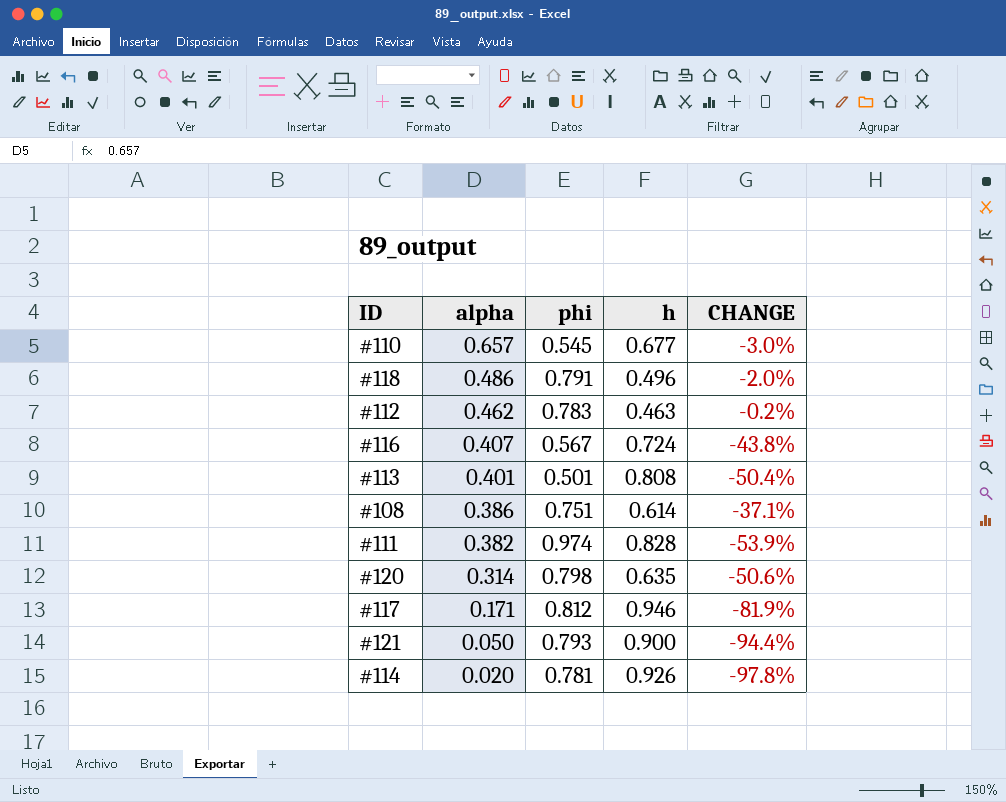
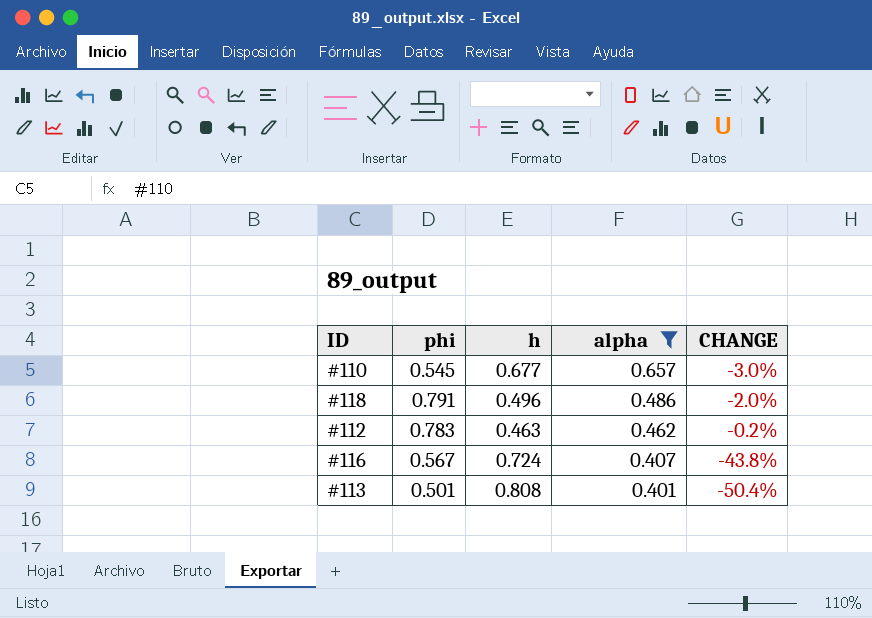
filter: none -> alpha >= 0.401
column alpha | position: 2 -> 4

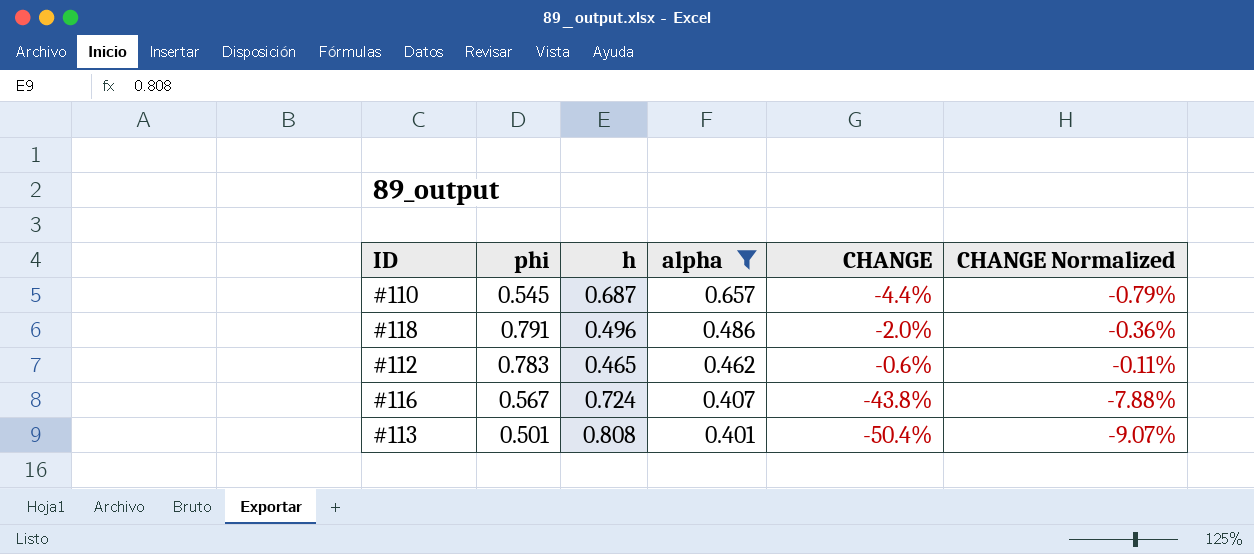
column CHANGE Normalized | formula: none -> [CHANGE] * 0.18
#110 | h: 0.677 -> 0.687
#110 | CHANGE: -3.0% -> -4.4%
#112 | h: 0.463 -> 0.465
#112 | CHANGE: -0.2% -> -0.6%

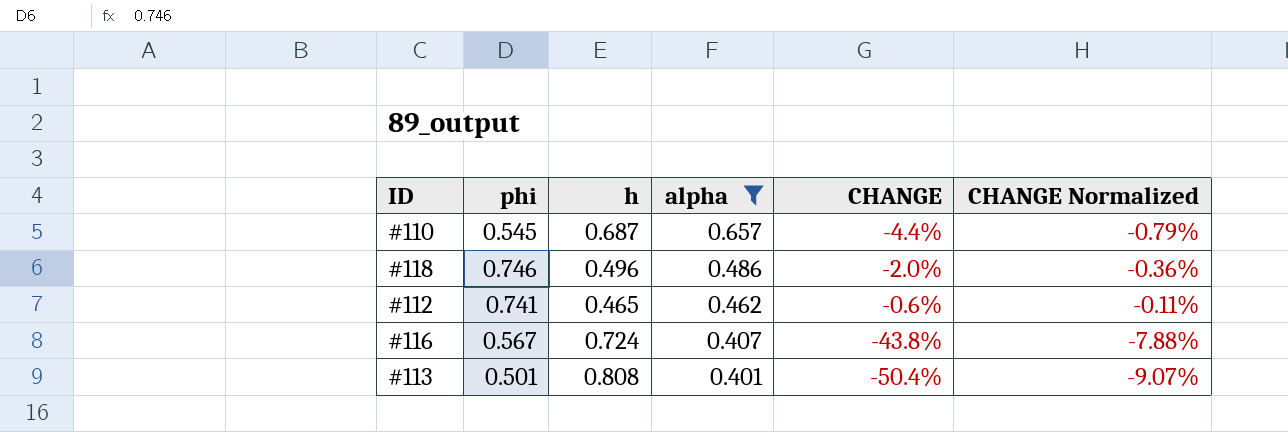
#118 | phi: 0.791 -> 0.746
#112 | phi: 0.783 -> 0.741

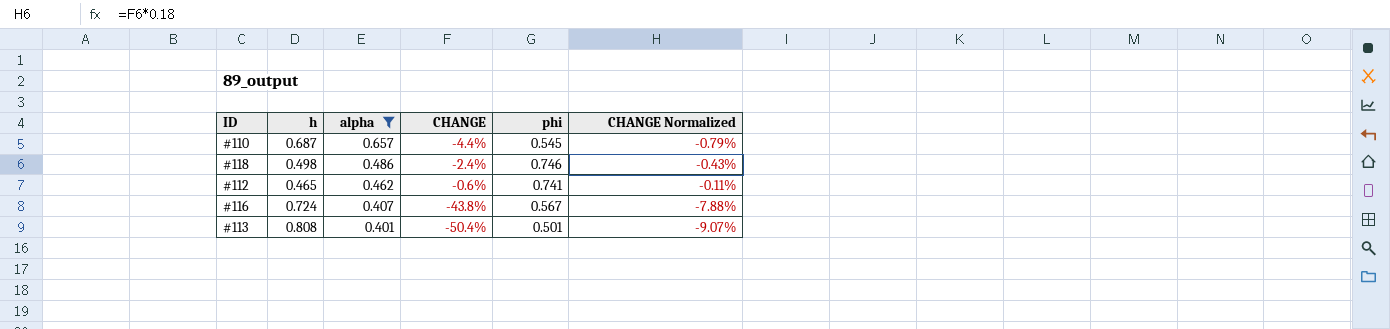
column phi | position: 2 -> 5
#118 | h: 0.496 -> 0.498
#118 | CHANGE: -2.0% -> -2.4%
#118 | CHANGE Normalized: -0.36% -> -0.43%

